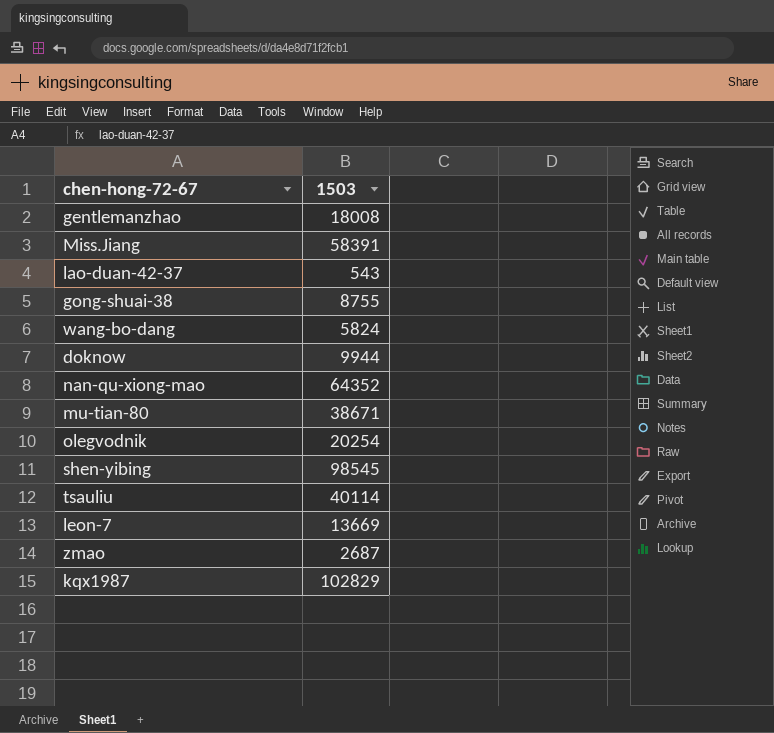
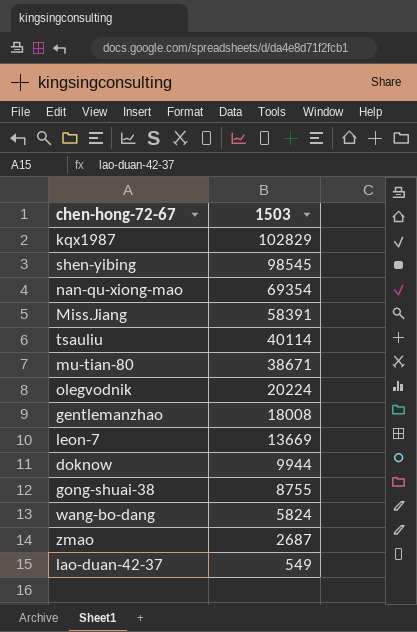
row order: none -> 1503 descending
nan-qu-xiong-mao | 1503: 64352 -> 69354
olegvodnik | 1503: 20254 -> 20224
lao-duan-42-37 | 1503: 543 -> 549

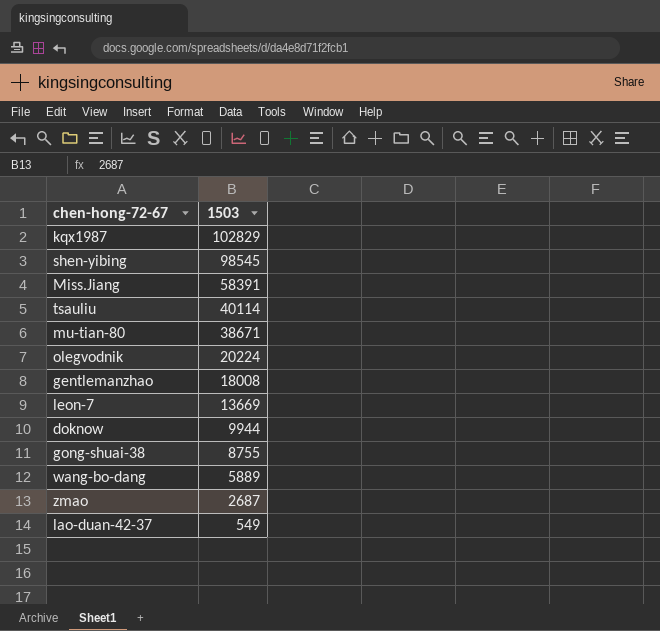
row nan-qu-xiong-mao: 69354 -> none
wang-bo-dang | 1503: 5824 -> 5889

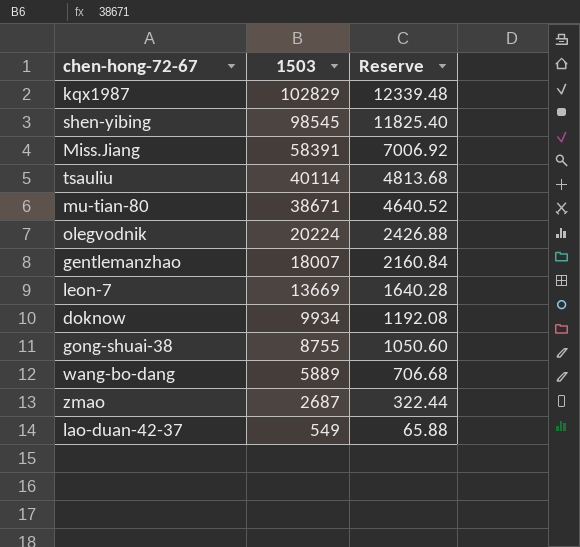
column Reserve | formula: none -> [1503] * 0.12
gentlemanzhao | 1503: 18008 -> 18007
doknow | 1503: 9944 -> 9934

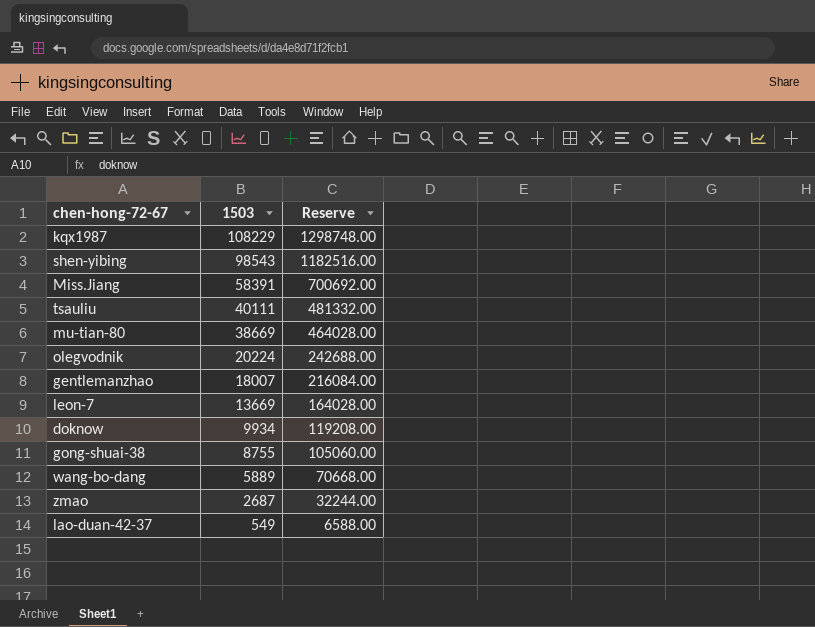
column Reserve | formula: [1503] * 0.12 -> [1503] * 12
kqx1987 | 1503: 102829 -> 108229
shen-yibing | 1503: 98545 -> 98543
tsauliu | 1503: 40114 -> 40111
mu-tian-80 | 1503: 38671 -> 38669

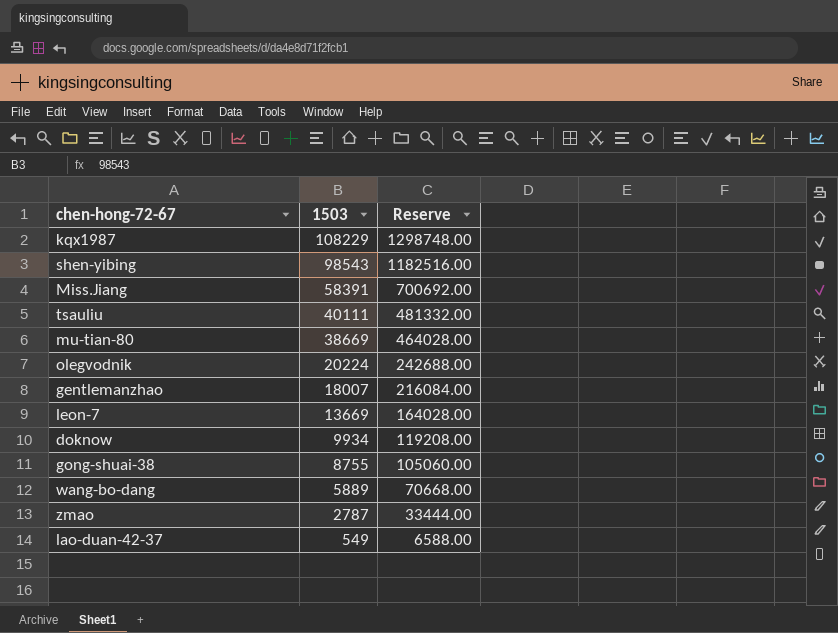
zmao | 1503: 2687 -> 2787
zmao | Reserve: 32244.00 -> 33444.00

